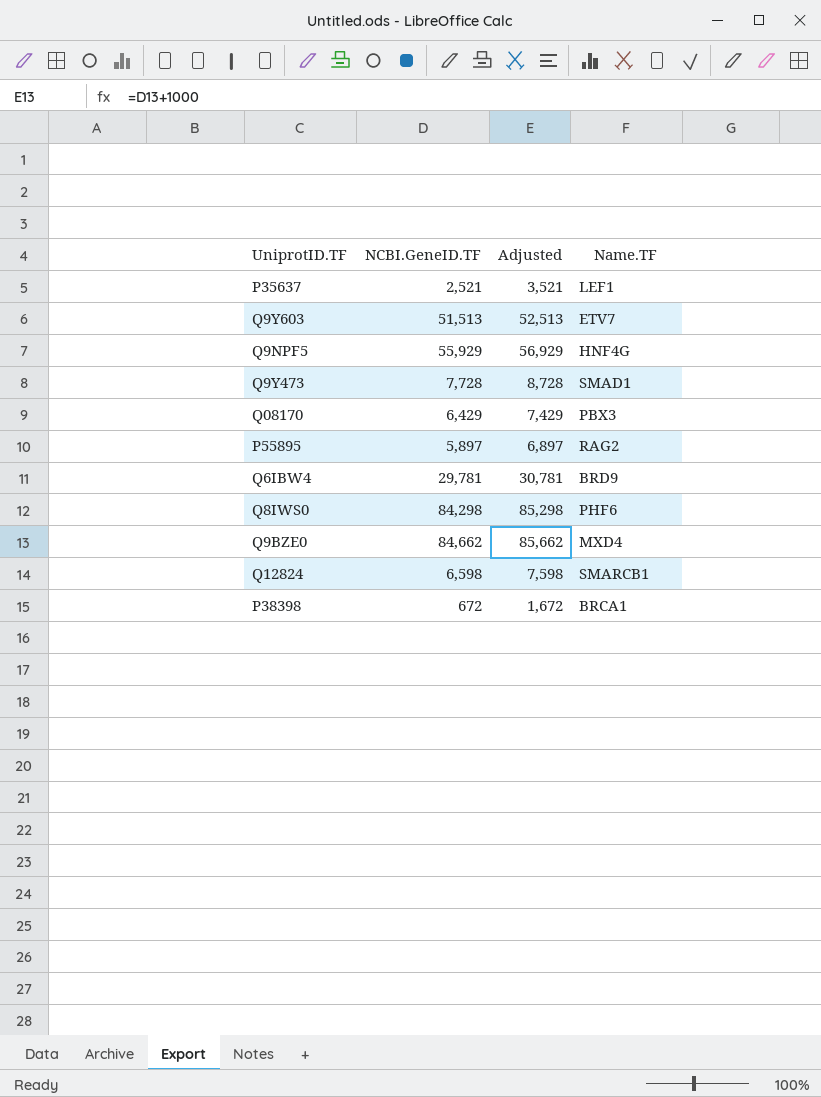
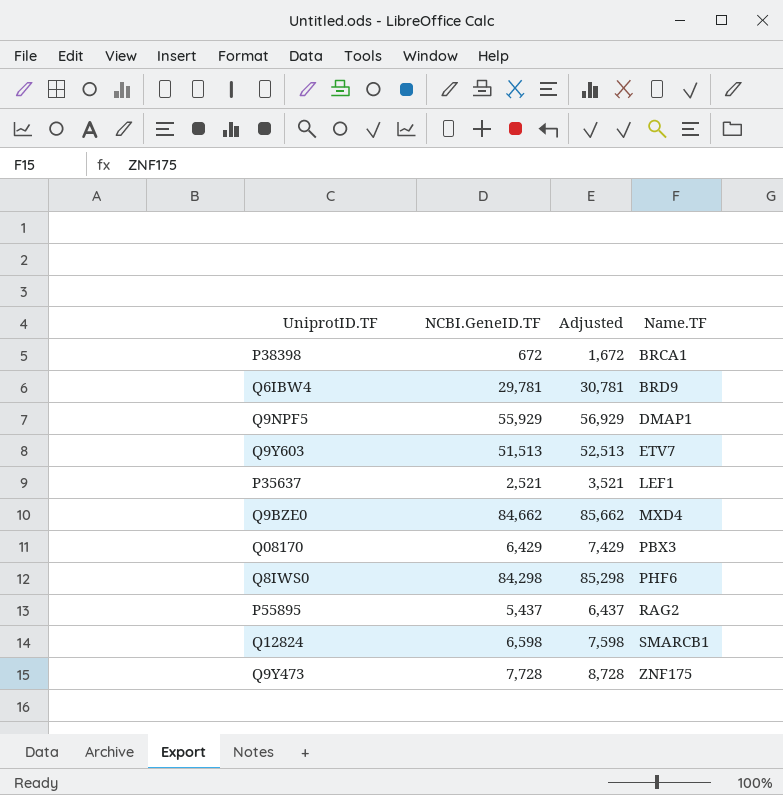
row order: none -> Name.TF ascending
Q9NPF5 | Name.TF: HNF4G -> DMAP1
P55895 | NCBI.GeneID.TF: 5,897 -> 5,437
P55895 | Adjusted: 6,897 -> 6,437
Q9Y473 | Name.TF: SMAD1 -> ZNF175

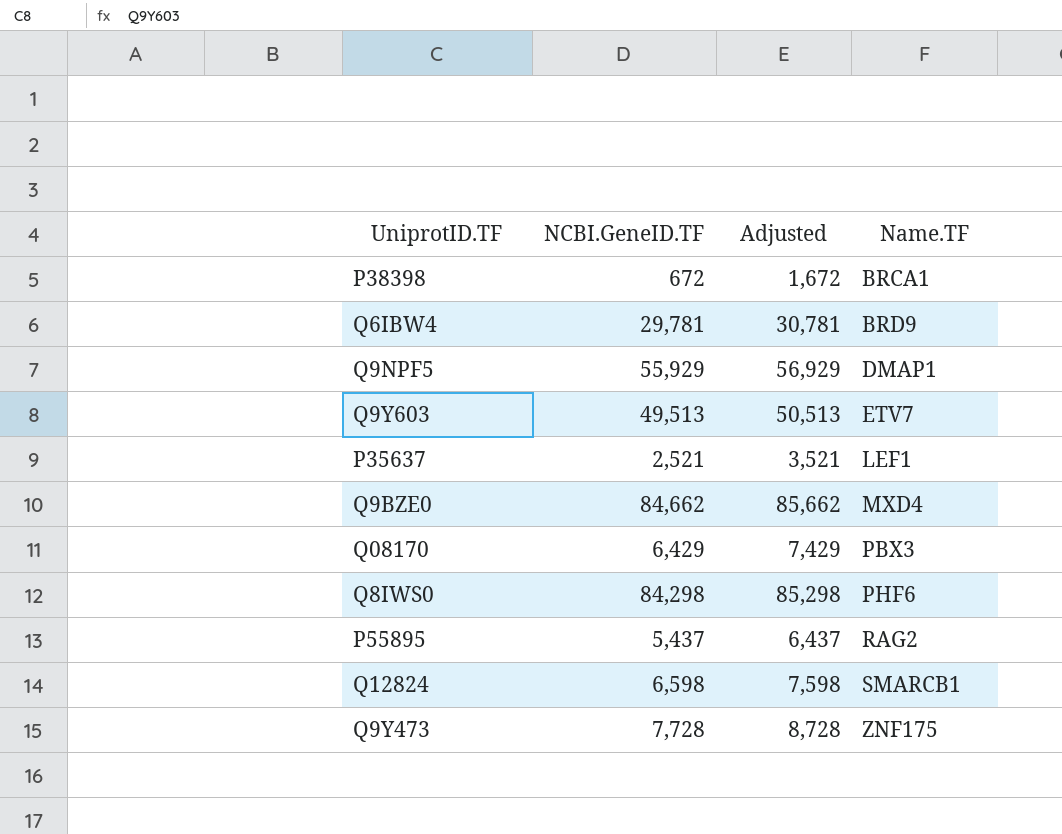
Q9Y603 | NCBI.GeneID.TF: 51,513 -> 49,513
Q9Y603 | Adjusted: 52,513 -> 50,513

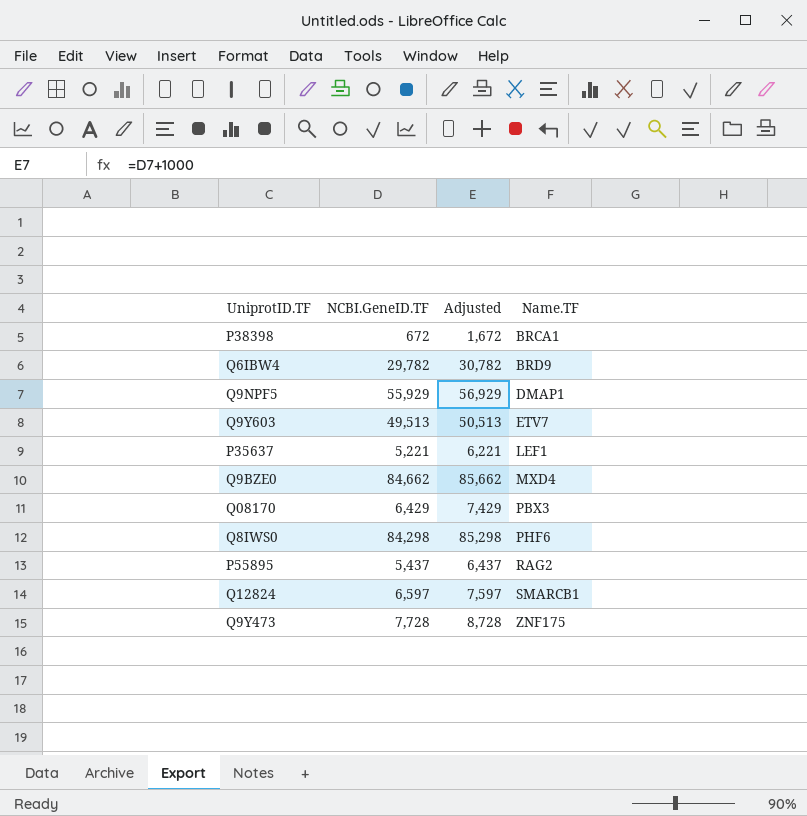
Q6IBW4 | NCBI.GeneID.TF: 29,781 -> 29,782
Q6IBW4 | Adjusted: 30,781 -> 30,782
P35637 | NCBI.GeneID.TF: 2,521 -> 5,221
P35637 | Adjusted: 3,521 -> 6,221
Q12824 | NCBI.GeneID.TF: 6,598 -> 6,597
Q12824 | Adjusted: 7,598 -> 7,597

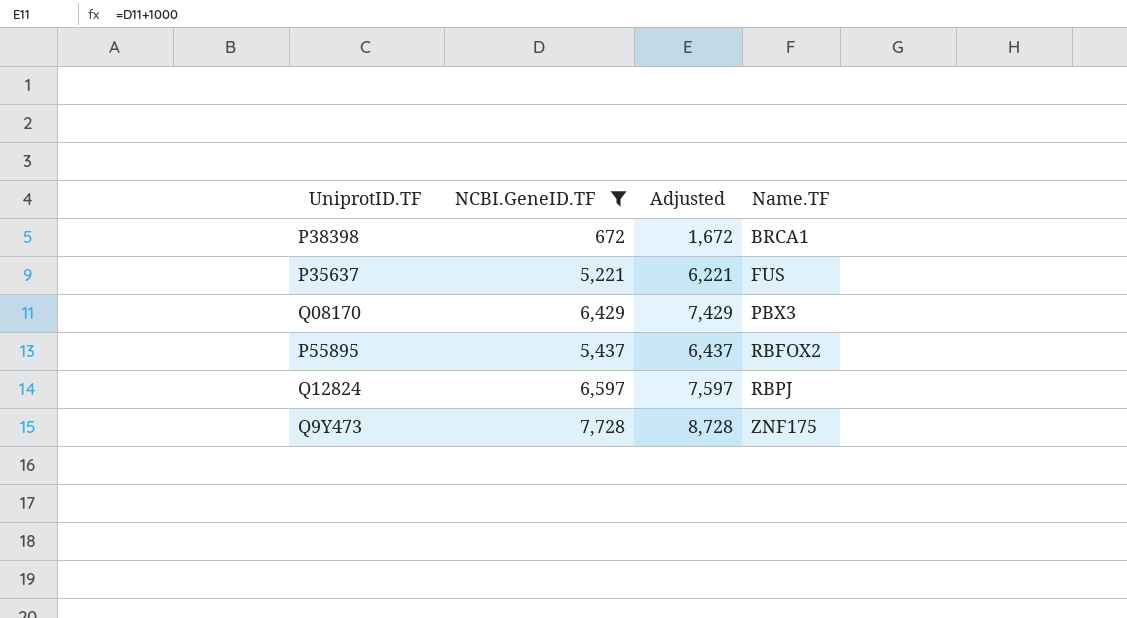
filter: none -> NCBI.GeneID.TF <= 7,728
P35637 | Name.TF: LEF1 -> FUS
P55895 | Name.TF: RAG2 -> RBFOX2
Q12824 | Name.TF: SMARCB1 -> RBPJ

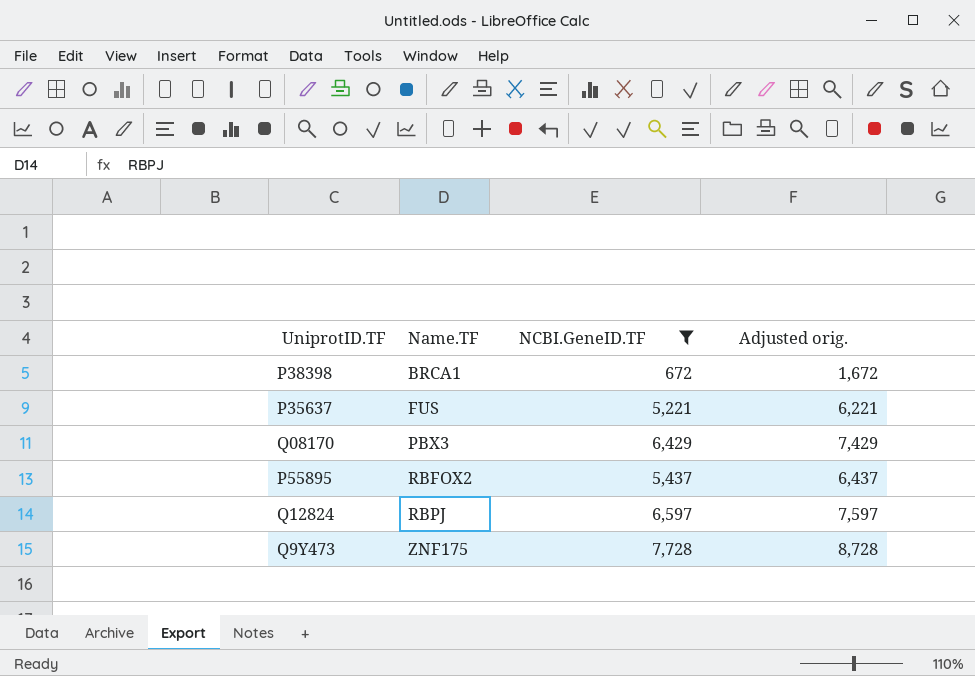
column Name.TF | position: 4 -> 2
column name: Adjusted -> Adjusted orig.

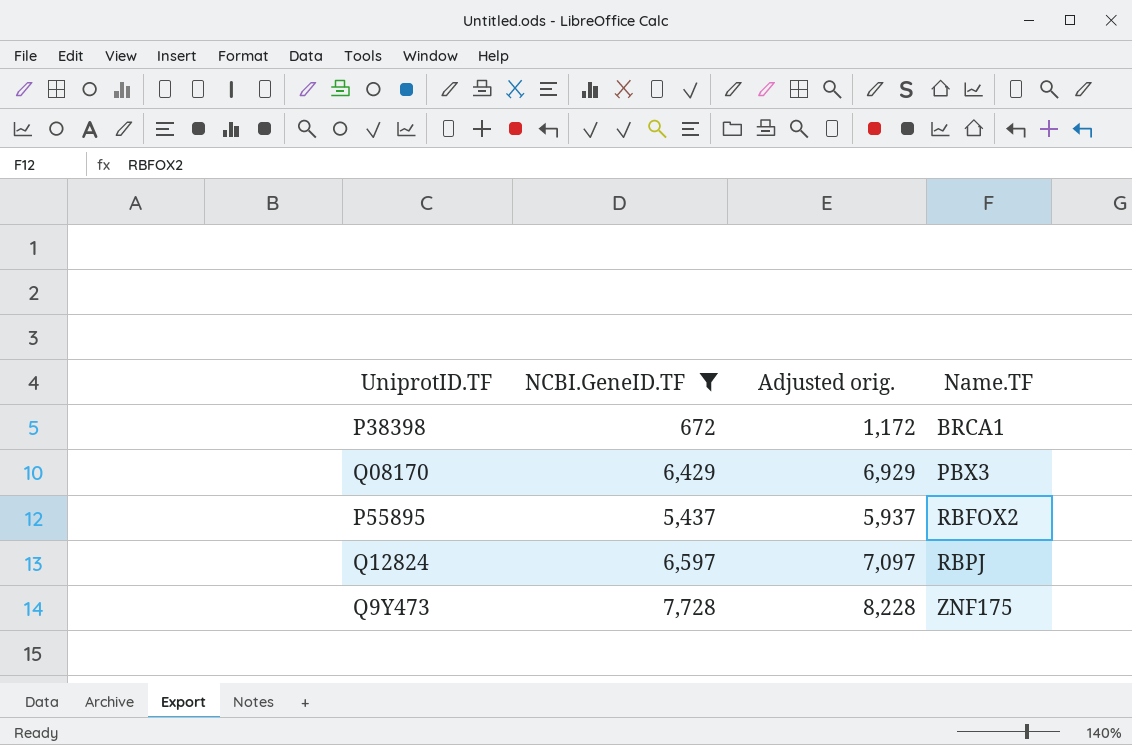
column Adjusted orig. | formula: [NCBI.GeneID.TF] + 1000 -> [NCBI.GeneID.TF] + 500
column Name.TF | position: 2 -> 4
row P35637: FUS | 5,221 | 6,221 -> none

